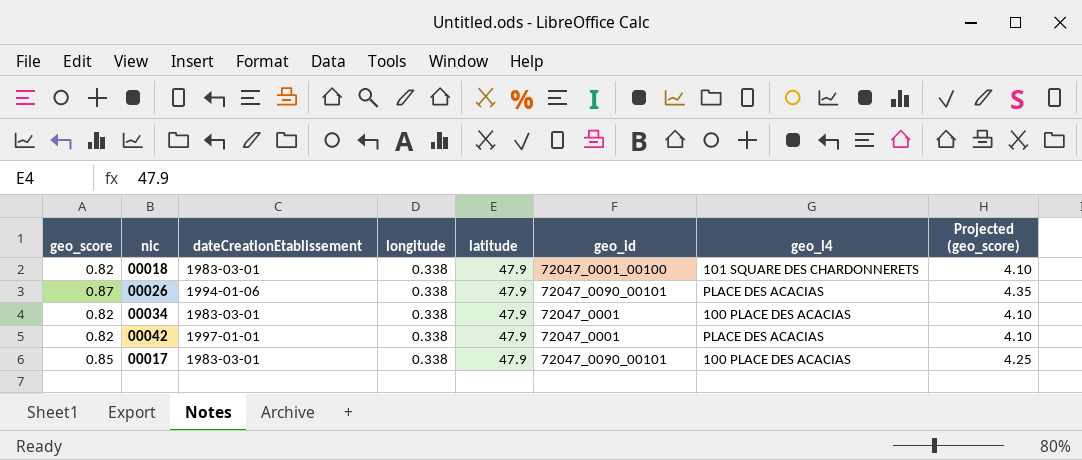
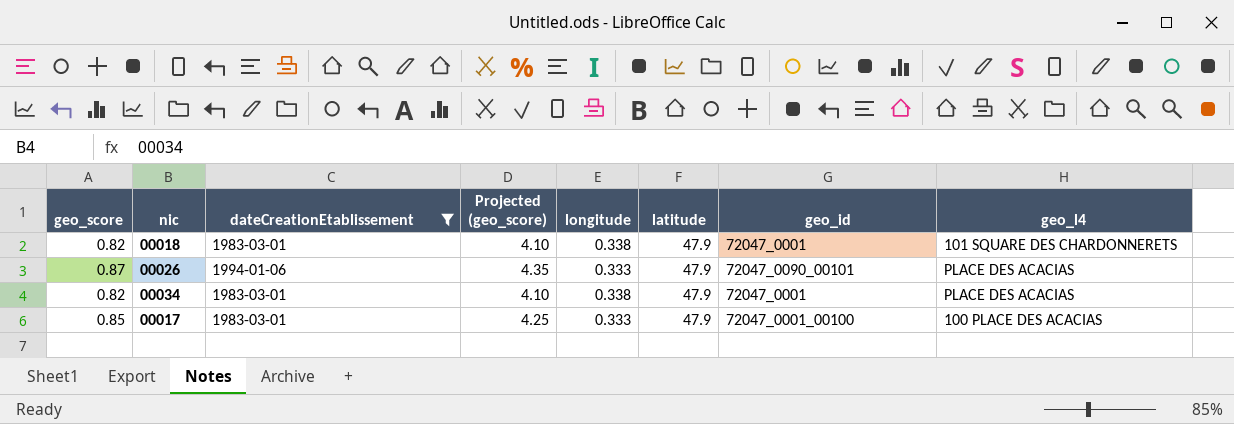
filter: none -> dateCreationEtablissement != 1997-01-01
column Projected (geo_score) | position: 8 -> 4
00018 | geo_id: 72047_0001_00100 -> 72047_0001
00026 | longitude: 0.338 -> 0.333
00034 | geo_l4: 100 PLACE DES ACACIAS -> PLACE DES ACACIAS
00017 | longitude: 0.338 -> 0.333
00017 | geo_id: 72047_0090_00101 -> 72047_0001_00100

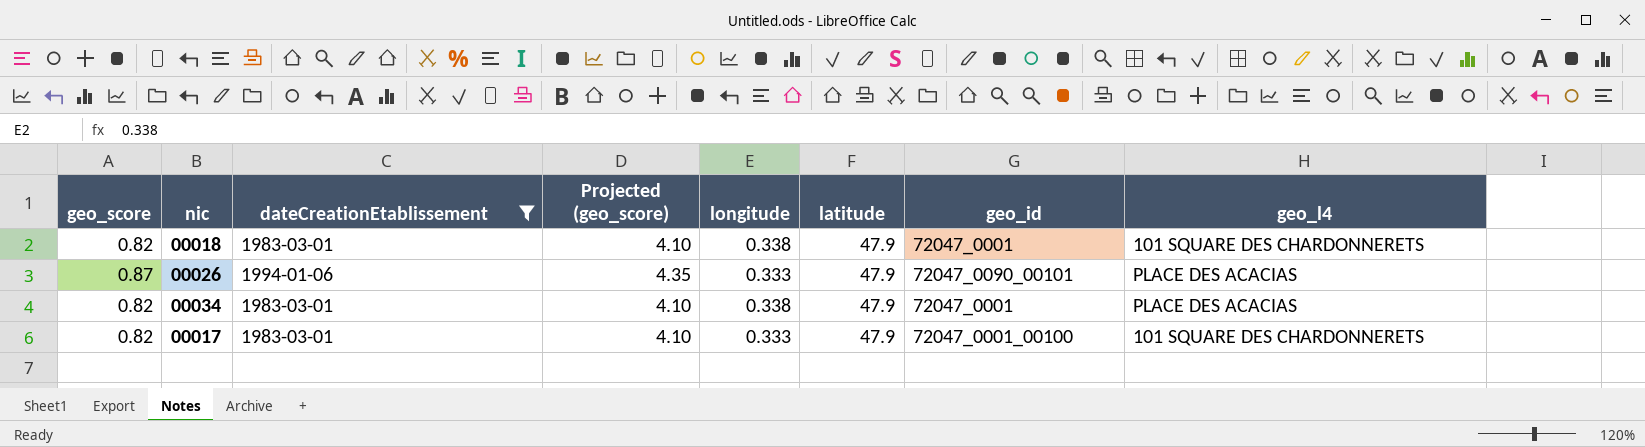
00017 | geo_score: 0.85 -> 0.82
00017 | Projected (geo_score): 4.25 -> 4.10
00017 | geo_l4: 100 PLACE DES ACACIAS -> 101 SQUARE DES CHARDONNERETS

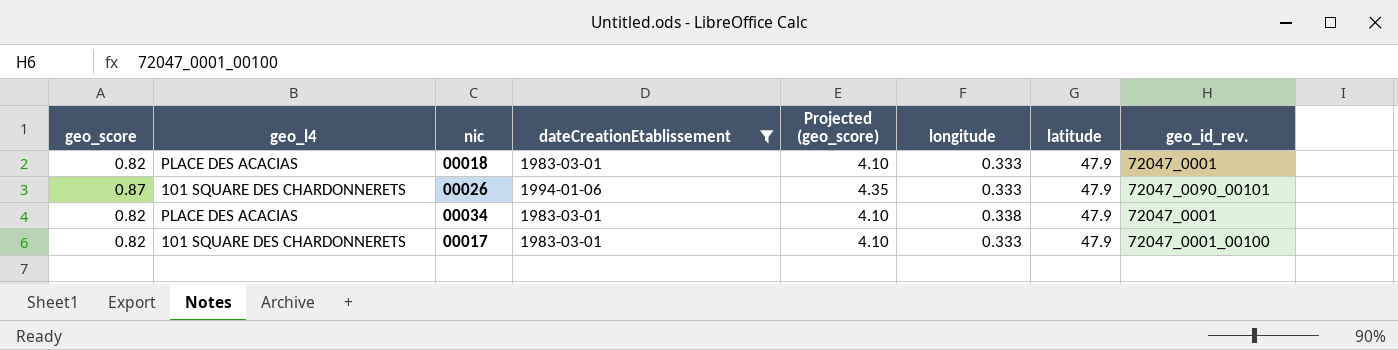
column geo_l4 | position: 8 -> 2
column name: geo_id -> geo_id_rev.
00018 | geo_l4: 101 SQUARE DES CHARDONNERETS -> PLACE DES ACACIAS
00018 | longitude: 0.338 -> 0.333
00026 | geo_l4: PLACE DES ACACIAS -> 101 SQUARE DES CHARDONNERETS

